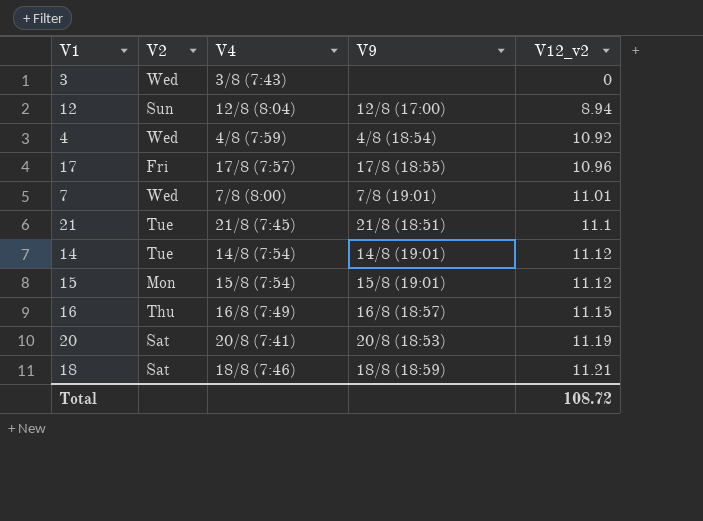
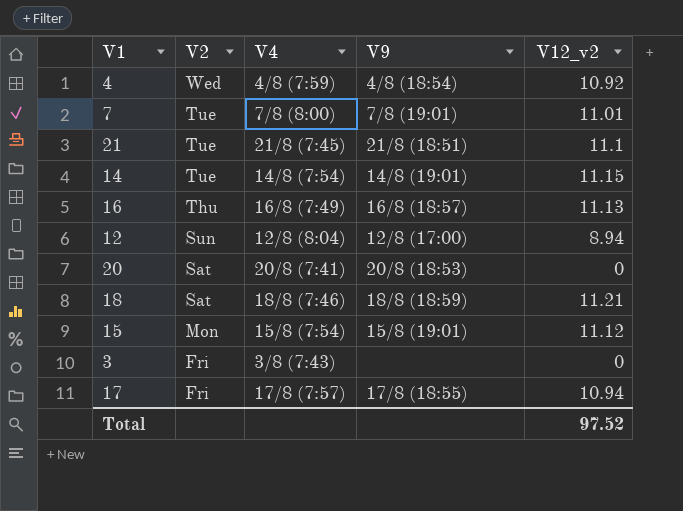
row order: V12_v2 ascending -> V2 descending
7 | V2: Wed -> Tue
14 | V12_v2: 11.12 -> 11.15
16 | V12_v2: 11.15 -> 11.13
20 | V12_v2: 11.19 -> 0
3 | V2: Wed -> Fri
17 | V12_v2: 10.96 -> 10.94
Total | V12_v2: 108.72 -> 97.52

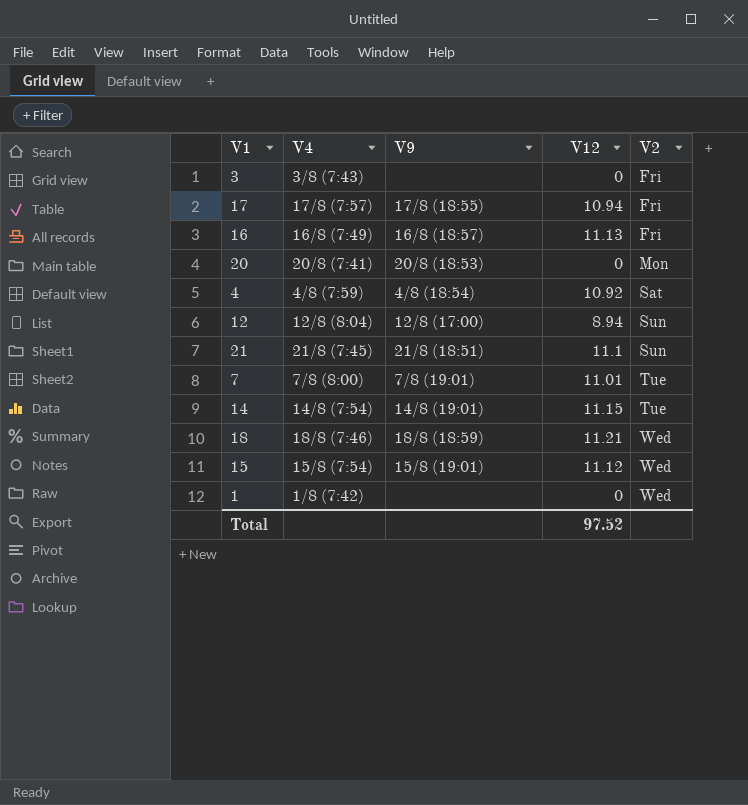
row order: V2 descending -> V2 ascending
column name: V12_v2 -> V12
column V2 | position: 2 -> 5
16 | V2: Thu -> Fri
20 | V2: Sat -> Mon
4 | V2: Wed -> Sat
21 | V2: Tue -> Sun
18 | V2: Sat -> Wed
15 | V2: Mon -> Wed
row 1: none -> 1/8 (7:42) | none | 0 | Wed

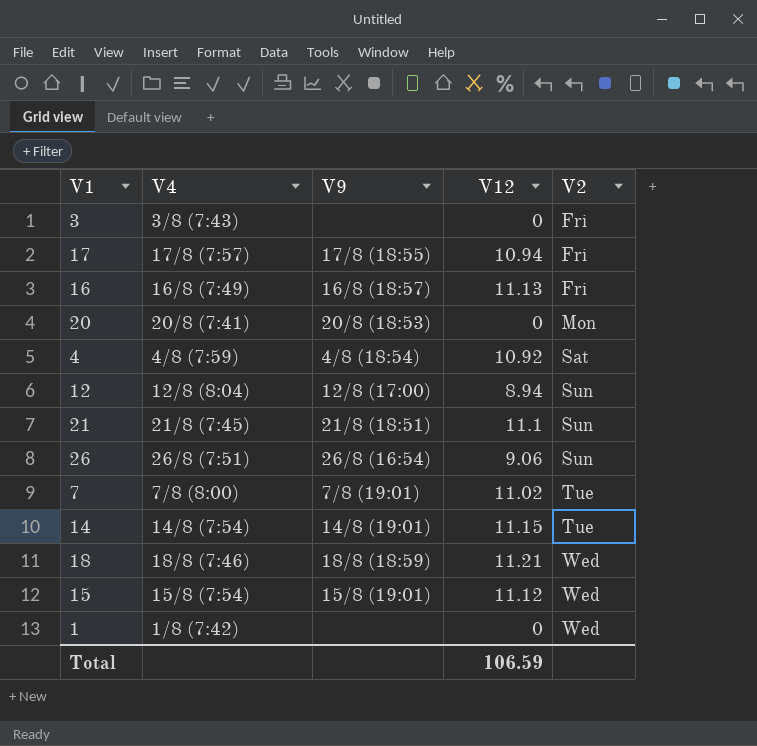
row 26: none -> 26/8 (7:51) | 26/8 (16:54) | 9.06 | Sun
7 | V12: 11.01 -> 11.02
Total | V12: 97.52 -> 106.59

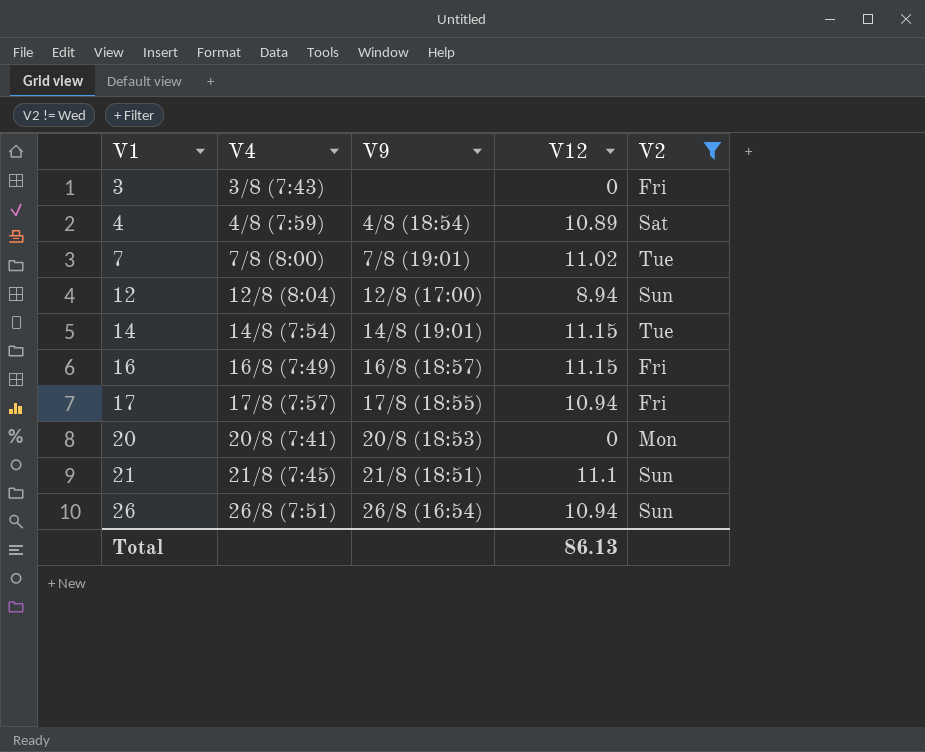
filter: none -> V2 != Wed
row order: V2 ascending -> V1 ascending
4 | V12: 10.92 -> 10.89
16 | V12: 11.13 -> 11.15
26 | V12: 9.06 -> 10.94
Total | V12: 106.59 -> 86.13

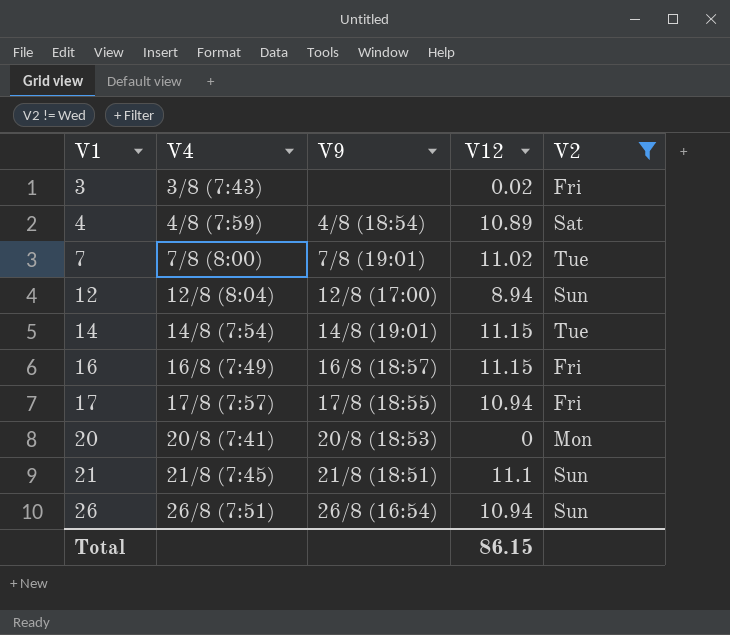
3 | V12: 0 -> 0.02
Total | V12: 86.13 -> 86.15

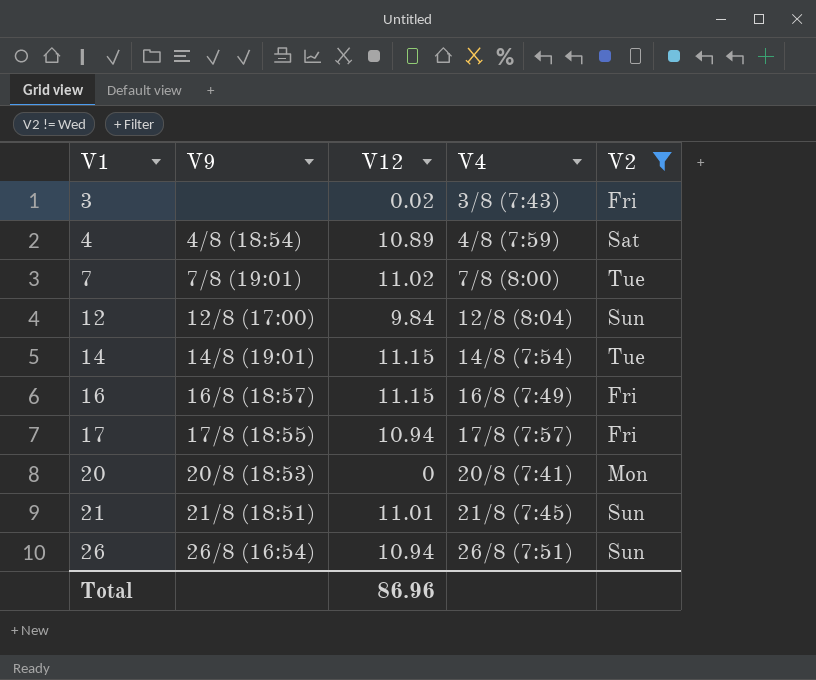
column V4 | position: 2 -> 4
12 | V12: 8.94 -> 9.84
21 | V12: 11.1 -> 11.01
Total | V12: 86.15 -> 86.96

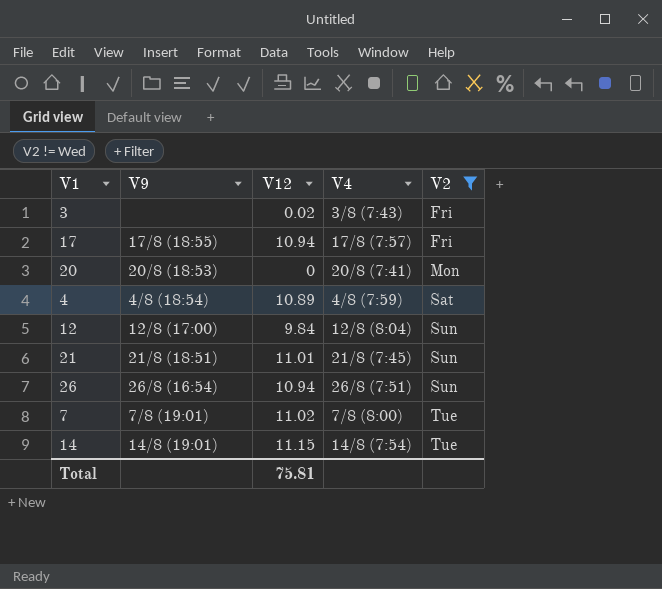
row order: V1 ascending -> V2 ascending
row 16: 16/8 (18:57) | 11.15 | 16/8 (7:49) | Fri -> none
Total | V12: 86.96 -> 75.81

